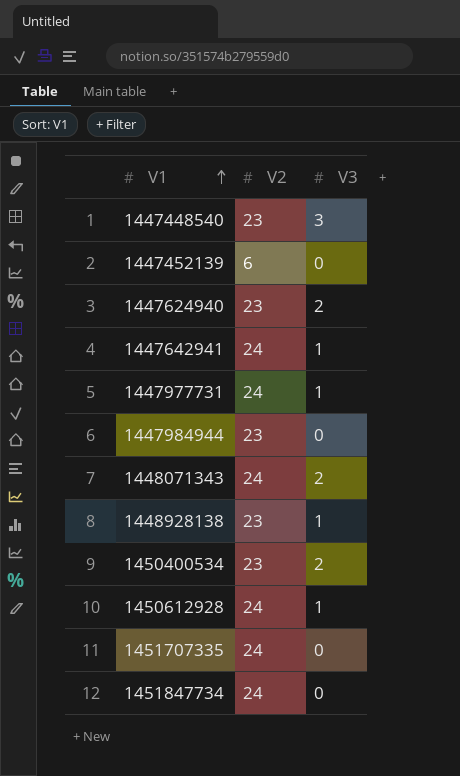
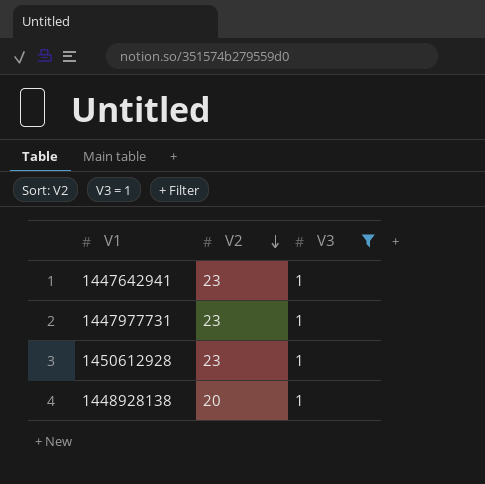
filter: none -> V3 = 1
row order: V1 ascending -> V2 descending
1447642941 | V2: 24 -> 23
1447977731 | V2: 24 -> 23
1450612928 | V2: 24 -> 23
1448928138 | V2: 23 -> 20

